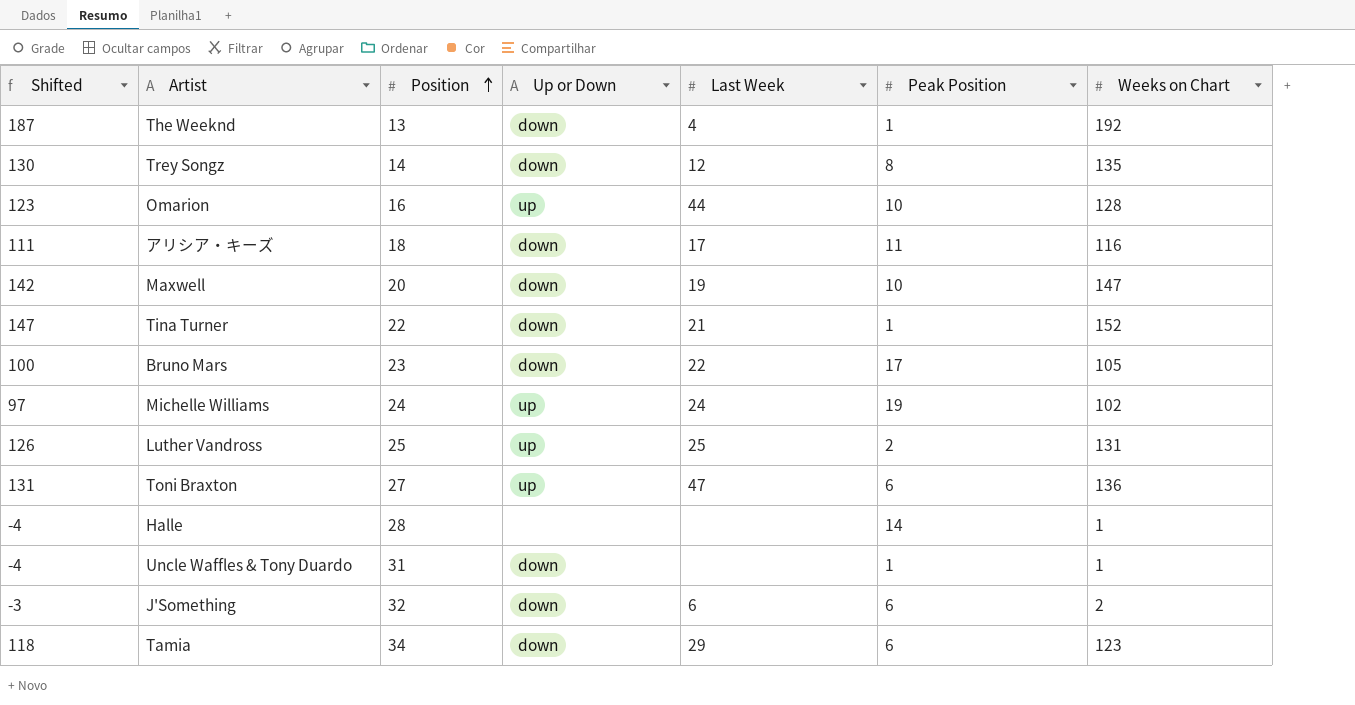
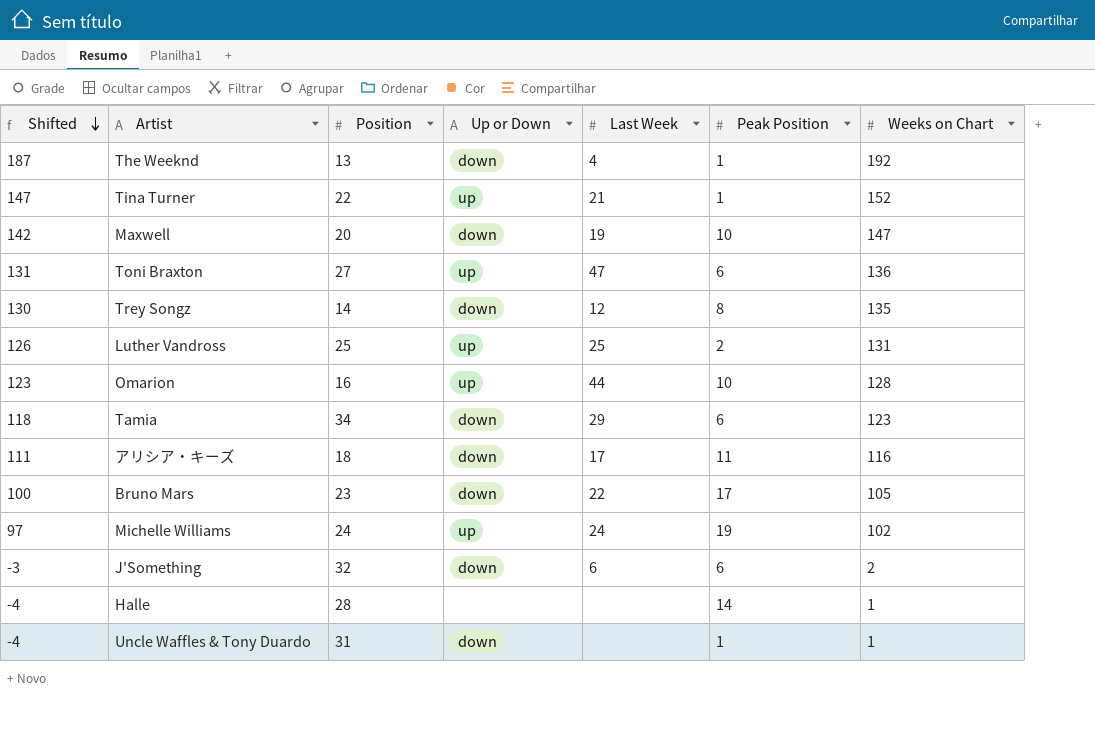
row order: Position ascending -> Shifted descending
Tina Turner | Up or Down: down -> up

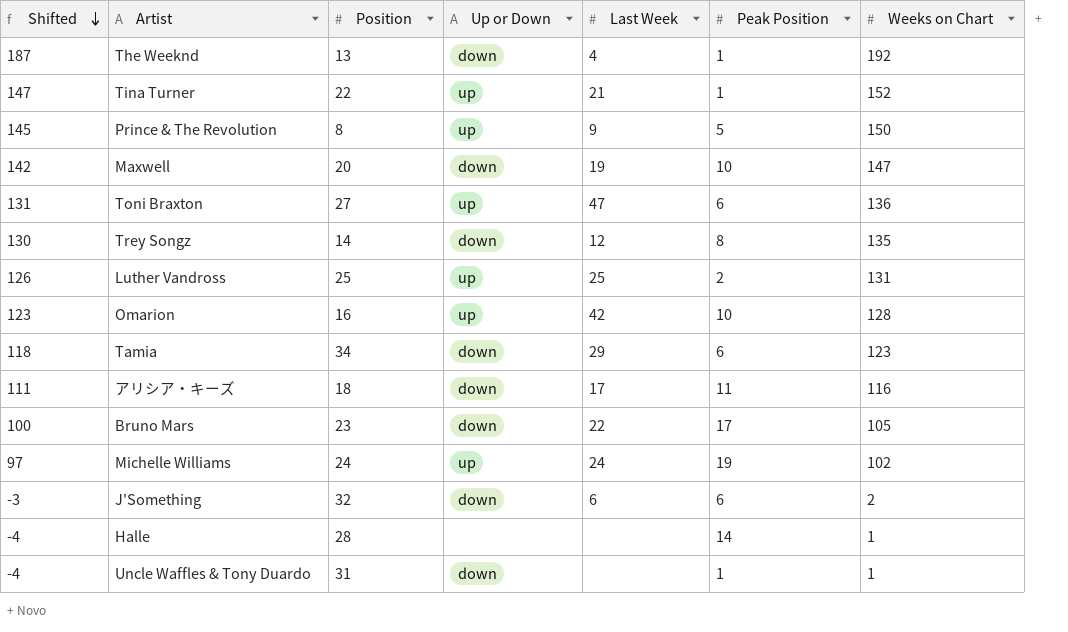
row Prince & The Revolution: none -> 145 | 8 | up | 9 | 5 | 150
Omarion | Last Week: 44 -> 42

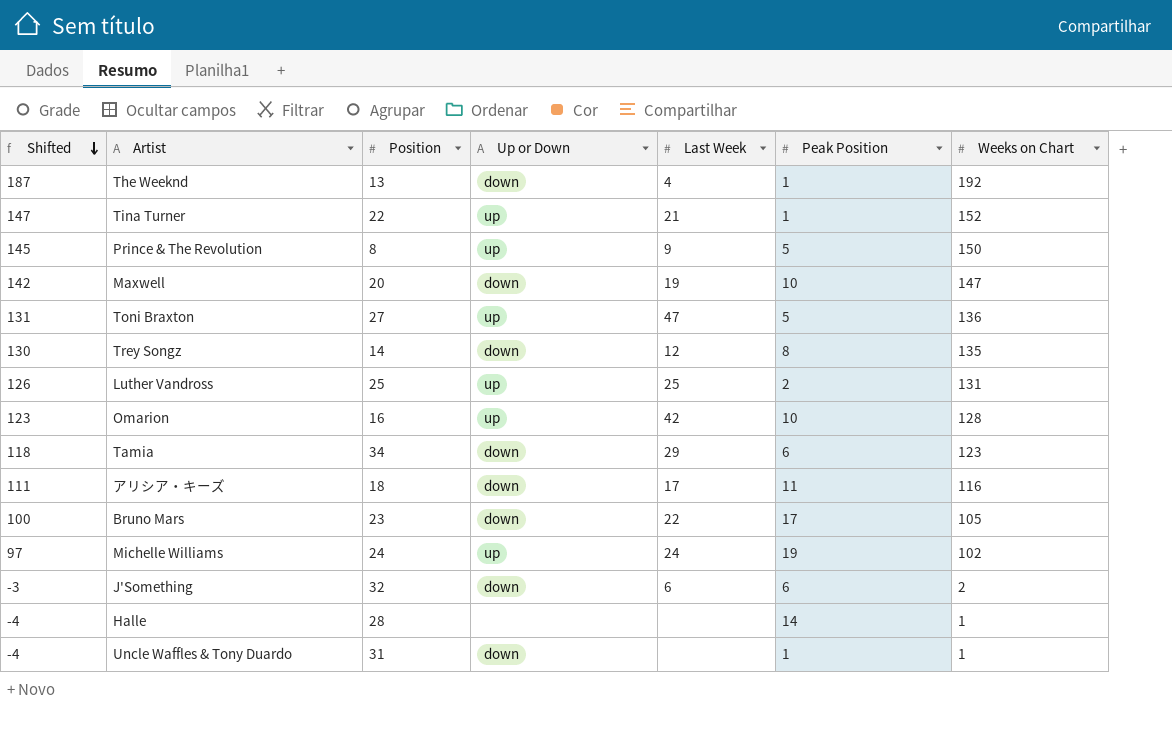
Toni Braxton | Peak Position: 6 -> 5

